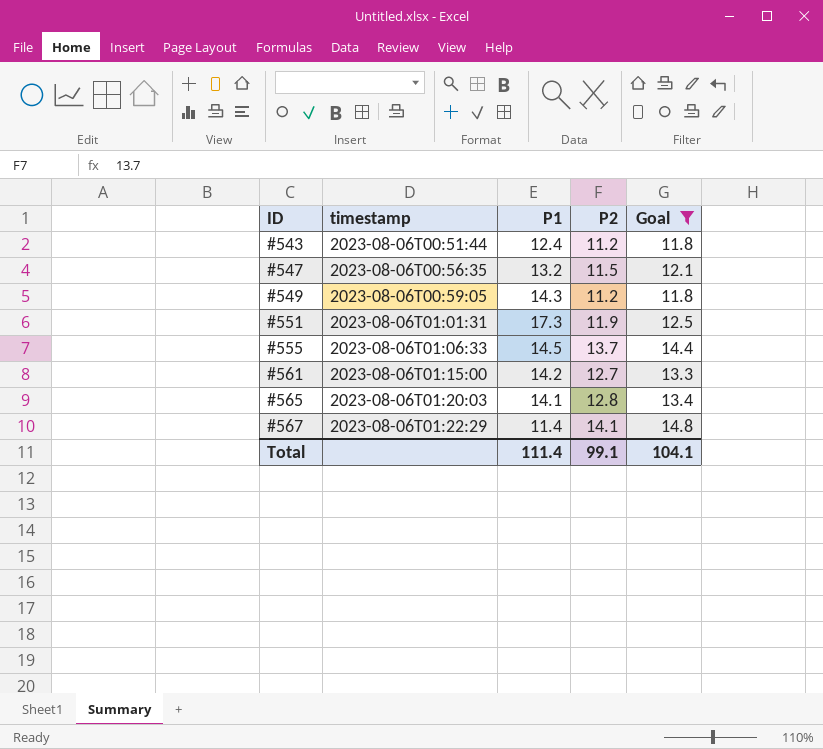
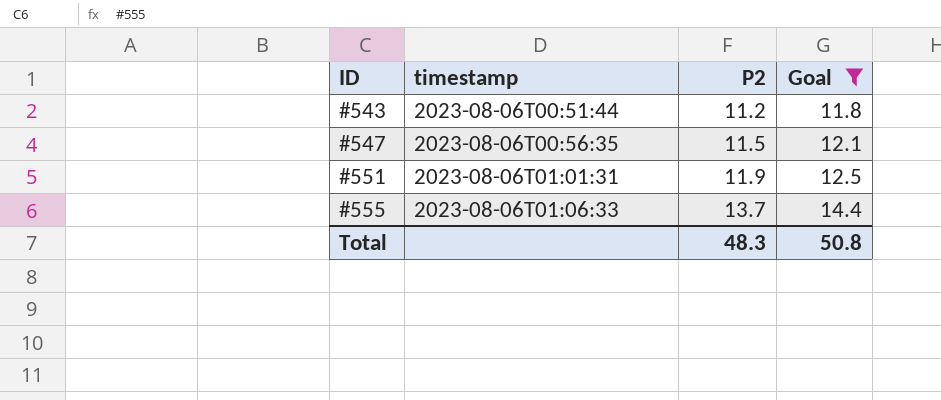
column P1 | position: 3 -> none
row #549: 2023-08-06T00:59:05 | 14.3 | 11.2 | 11.8 -> none
row #561: 2023-08-06T01:15:00 | 14.2 | 12.7 | 13.3 -> none
row #565: 2023-08-06T01:20:03 | 14.1 | 12.8 | 13.4 -> none
row #567: 2023-08-06T01:22:29 | 11.4 | 14.1 | 14.8 -> none
Total | P2: 99.1 -> 48.3
Total | Goal: 104.1 -> 50.8

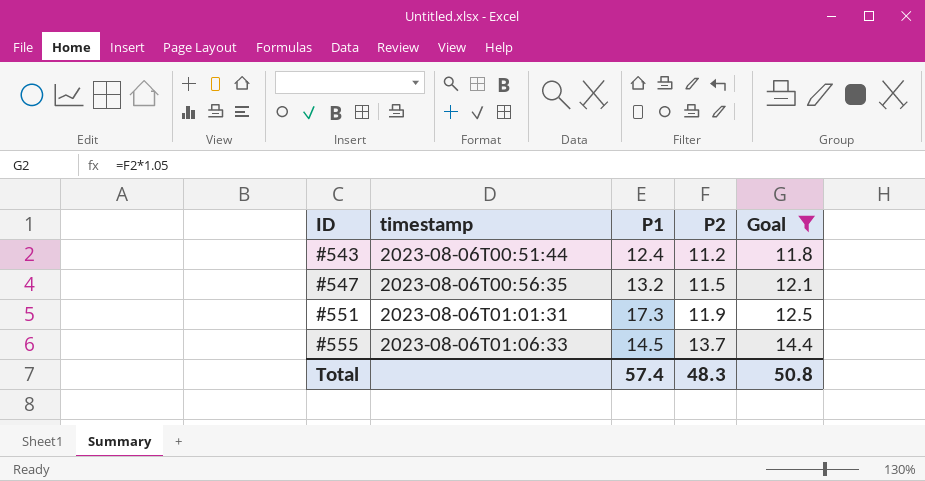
column P1 | position: none -> 3

